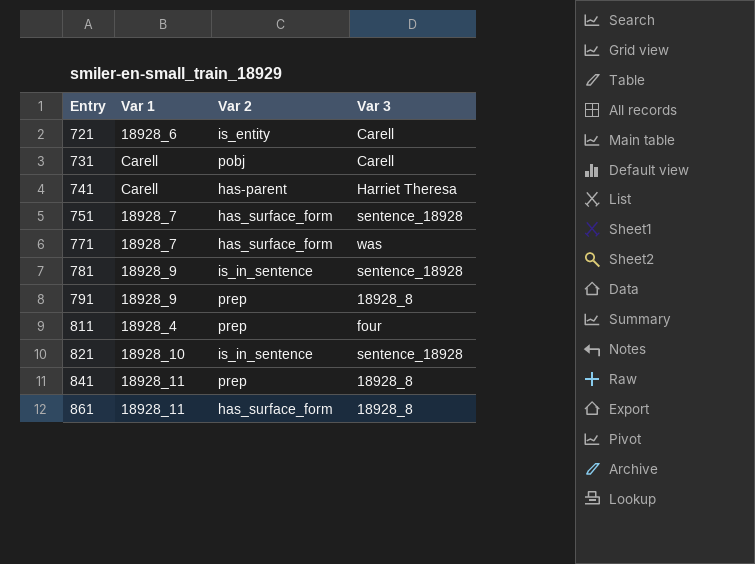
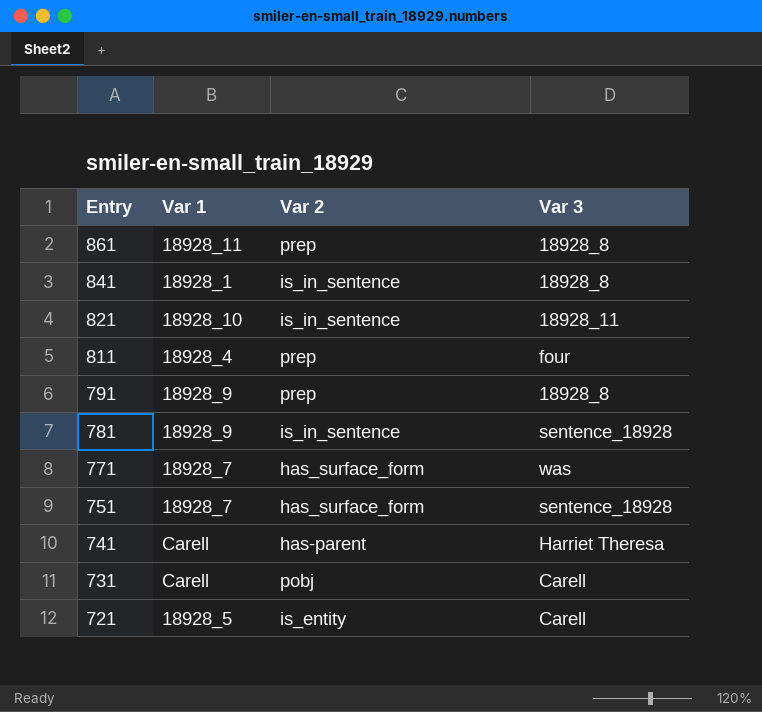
row order: Entry ascending -> Entry descending
861 | Var 2: has_surface_form -> prep
841 | Var 1: 18928_11 -> 18928_1
841 | Var 2: prep -> is_in_sentence
821 | Var 3: sentence_18928 -> 18928_11
721 | Var 1: 18928_6 -> 18928_5

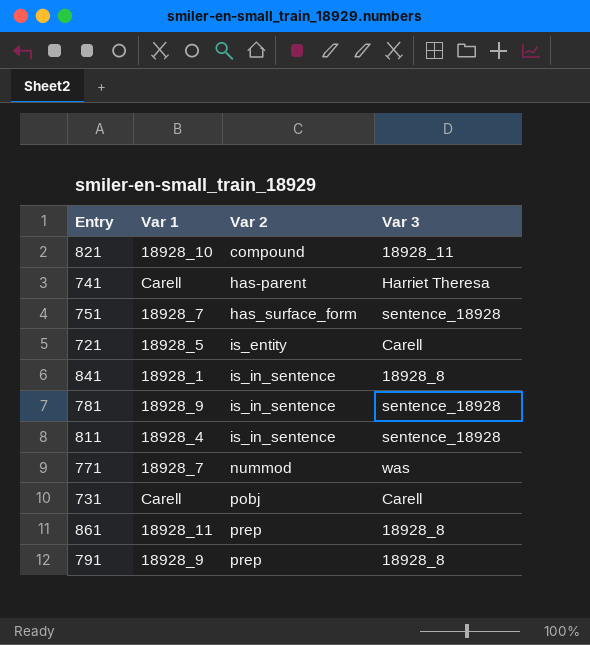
row order: Entry descending -> Var 2 ascending
821 | Var 2: is_in_sentence -> compound
811 | Var 2: prep -> is_in_sentence
811 | Var 3: four -> sentence_18928
771 | Var 2: has_surface_form -> nummod

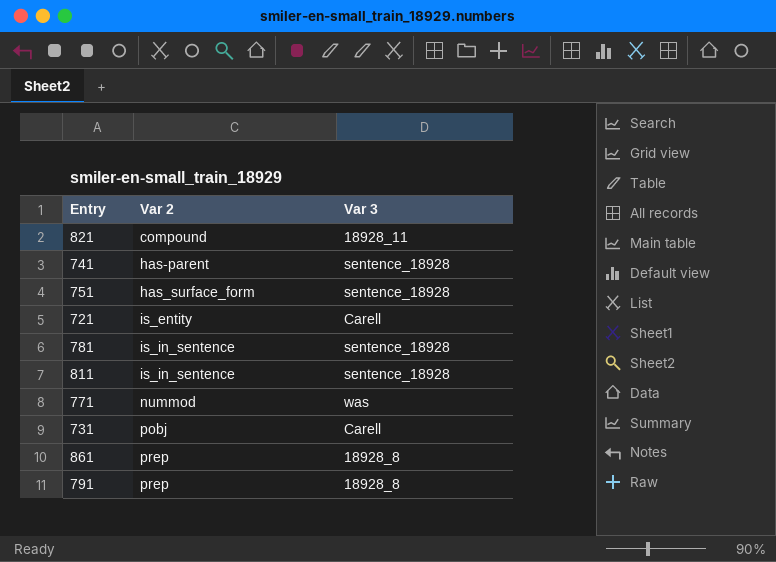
column Var 1 | position: 2 -> none
row 841: 18928_1 | is_in_sentence | 18928_8 -> none
741 | Var 3: Harriet Theresa -> sentence_18928

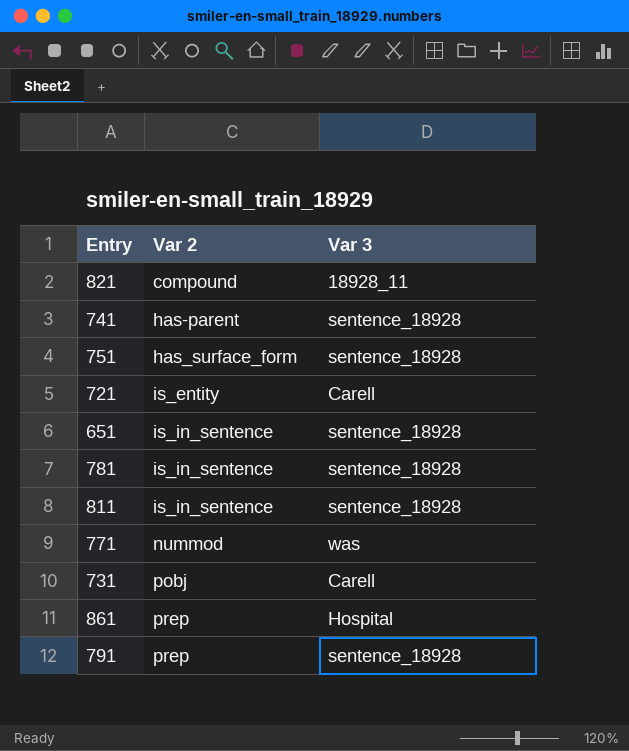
row 651: none -> is_in_sentence | sentence_18928
861 | Var 3: 18928_8 -> Hospital
791 | Var 3: 18928_8 -> sentence_18928

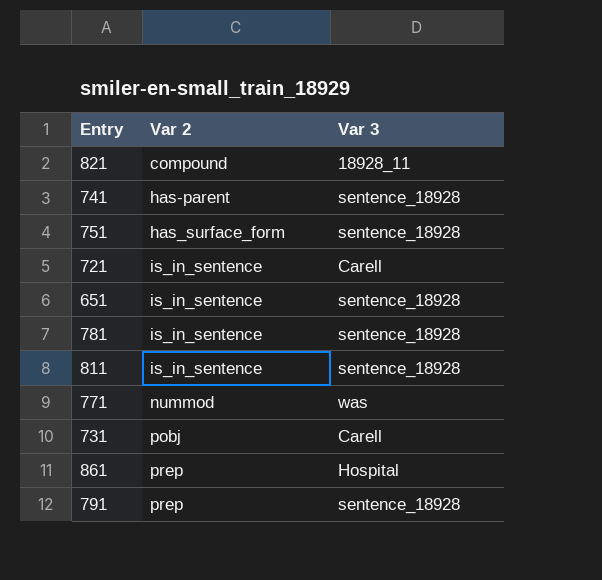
721 | Var 2: is_entity -> is_in_sentence

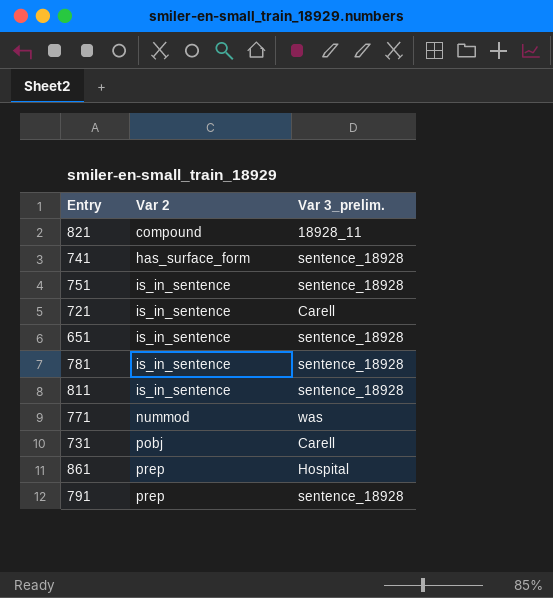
column name: Var 3 -> Var 3_prelim.
741 | Var 2: has-parent -> has_surface_form
751 | Var 2: has_surface_form -> is_in_sentence

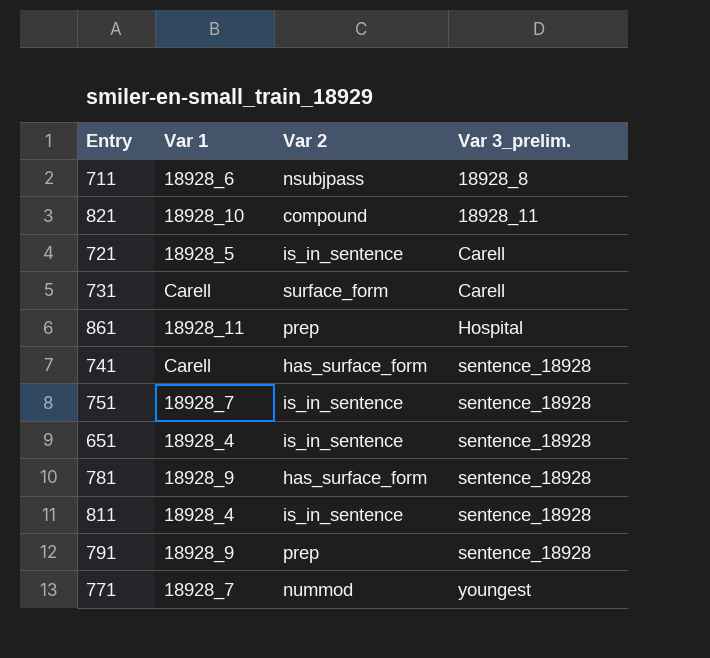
row order: Var 2 ascending -> Var 3_prelim. ascending
column Var 1 | position: none -> 2
row 711: none -> 18928_6 | nsubjpass | 18928_8
731 | Var 2: pobj -> surface_form
781 | Var 2: is_in_sentence -> has_surface_form
771 | Var 3_prelim.: was -> youngest

